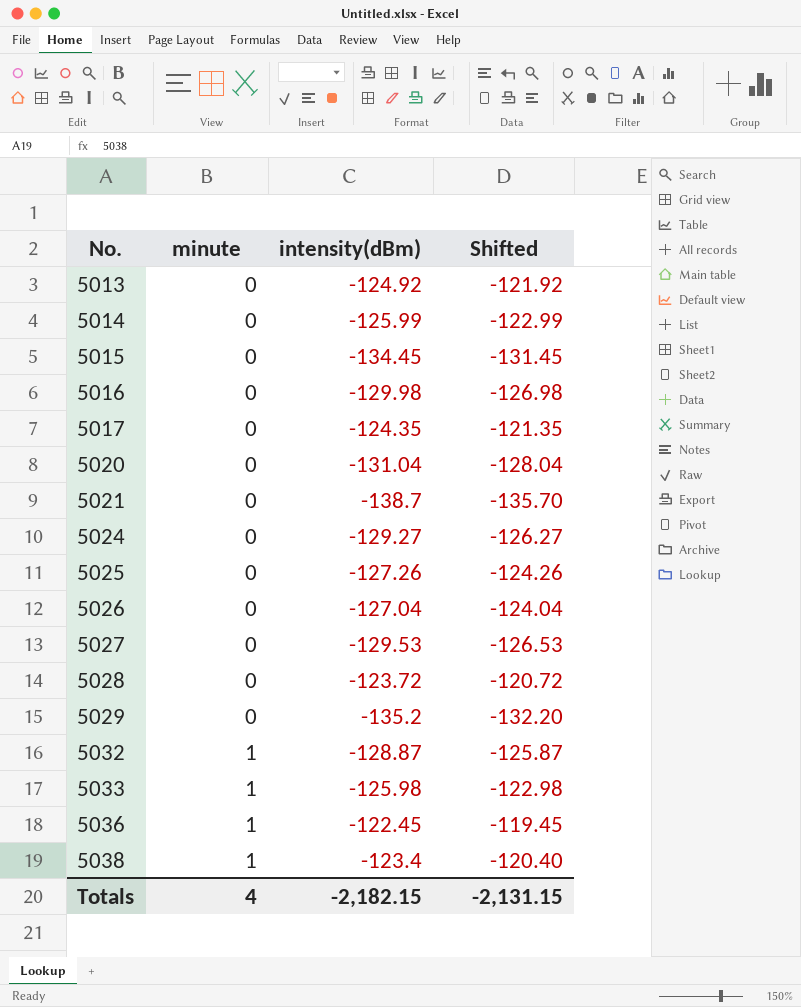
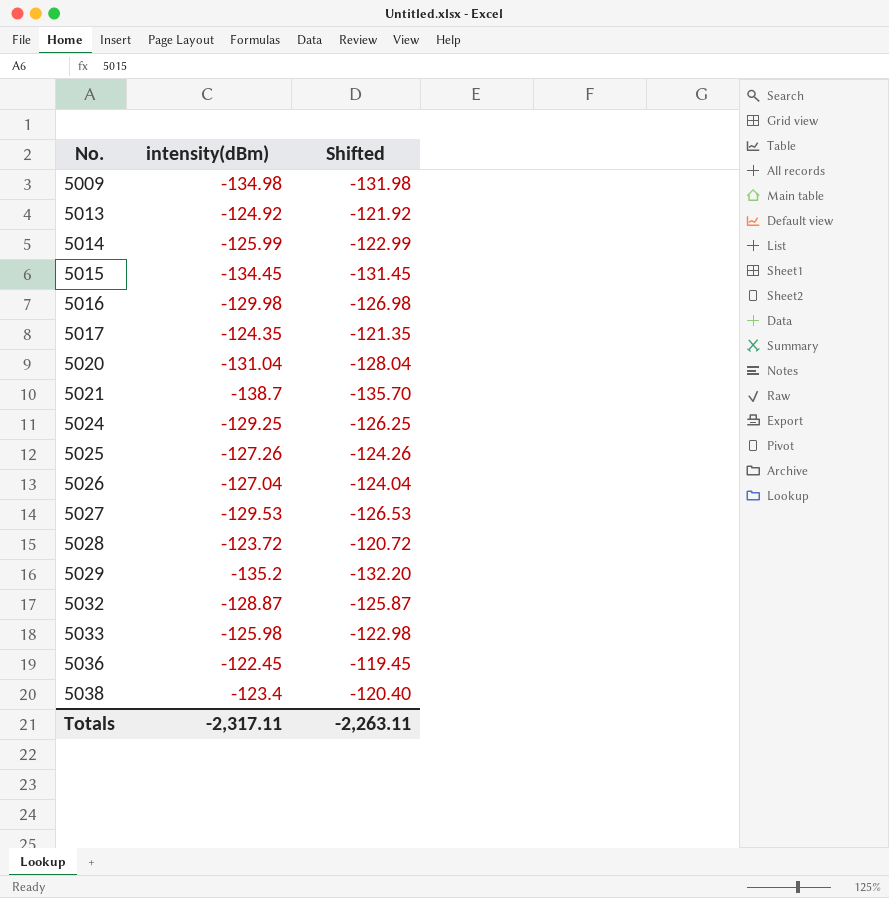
column minute | position: 2 -> none
row 5009: none -> -134.98 | -131.98
5024 | intensity(dBm): -129.27 -> -129.25
5024 | Shifted: -126.27 -> -126.25
Totals | intensity(dBm): -2,182.15 -> -2,317.11
Totals | Shifted: -2,131.15 -> -2,263.11

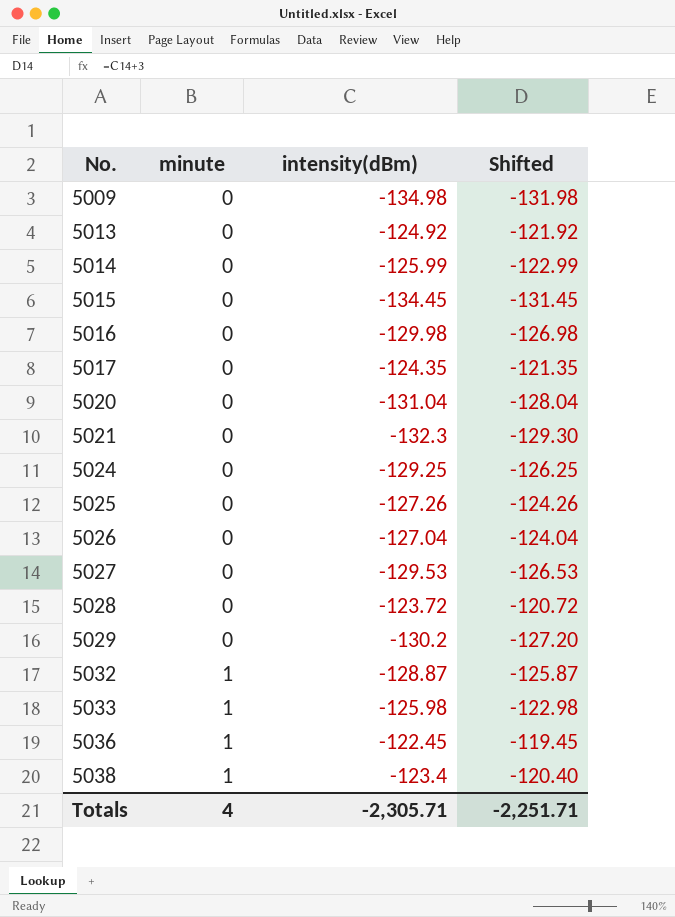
column minute | position: none -> 2
5021 | intensity(dBm): -138.7 -> -132.3
5021 | Shifted: -135.70 -> -129.30
5029 | intensity(dBm): -135.2 -> -130.2
5029 | Shifted: -132.20 -> -127.20
Totals | intensity(dBm): -2,317.11 -> -2,305.71
Totals | Shifted: -2,263.11 -> -2,251.71

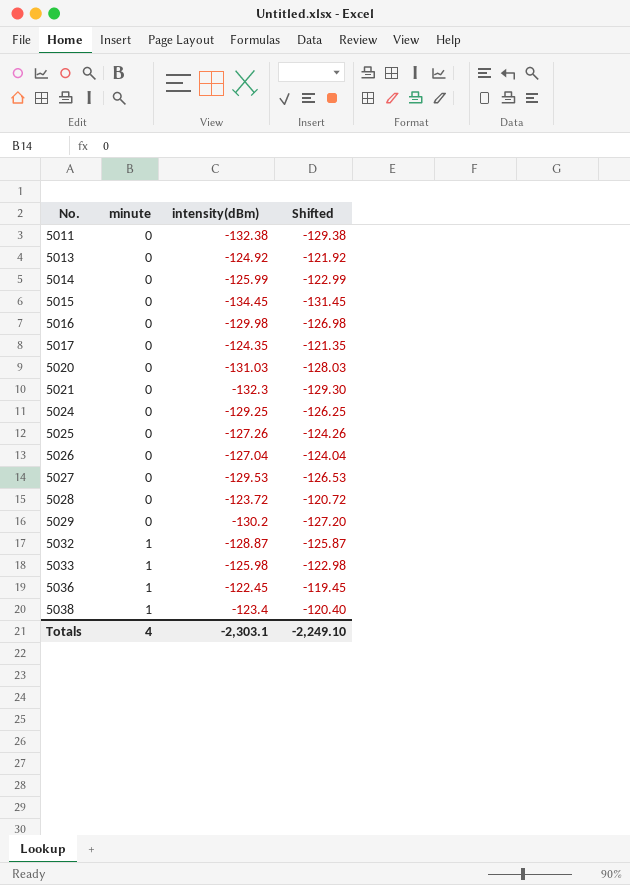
row 5009: 0 | -134.98 | -131.98 -> none
row 5011: none -> 0 | -132.38 | -129.38
5020 | intensity(dBm): -131.04 -> -131.03
5020 | Shifted: -128.04 -> -128.03
Totals | intensity(dBm): -2,305.71 -> -2,303.1
Totals | Shifted: -2,251.71 -> -2,249.10

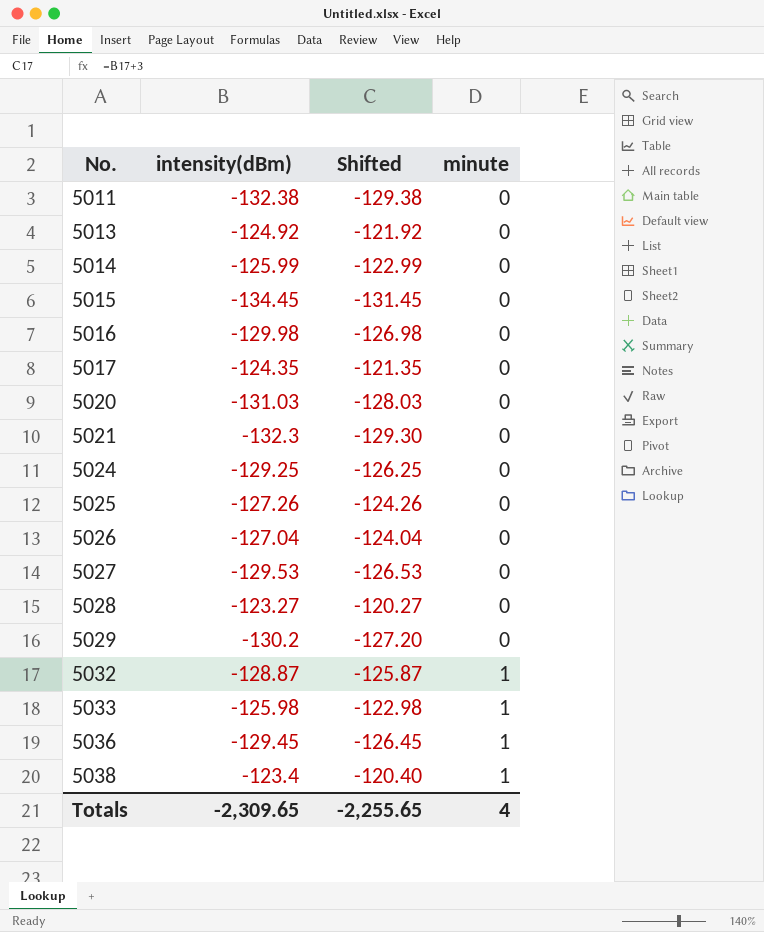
column minute | position: 2 -> 4
5028 | intensity(dBm): -123.72 -> -123.27
5028 | Shifted: -120.72 -> -120.27
5036 | intensity(dBm): -122.45 -> -129.45
5036 | Shifted: -119.45 -> -126.45
Totals | intensity(dBm): -2,303.1 -> -2,309.65
Totals | Shifted: -2,249.10 -> -2,255.65

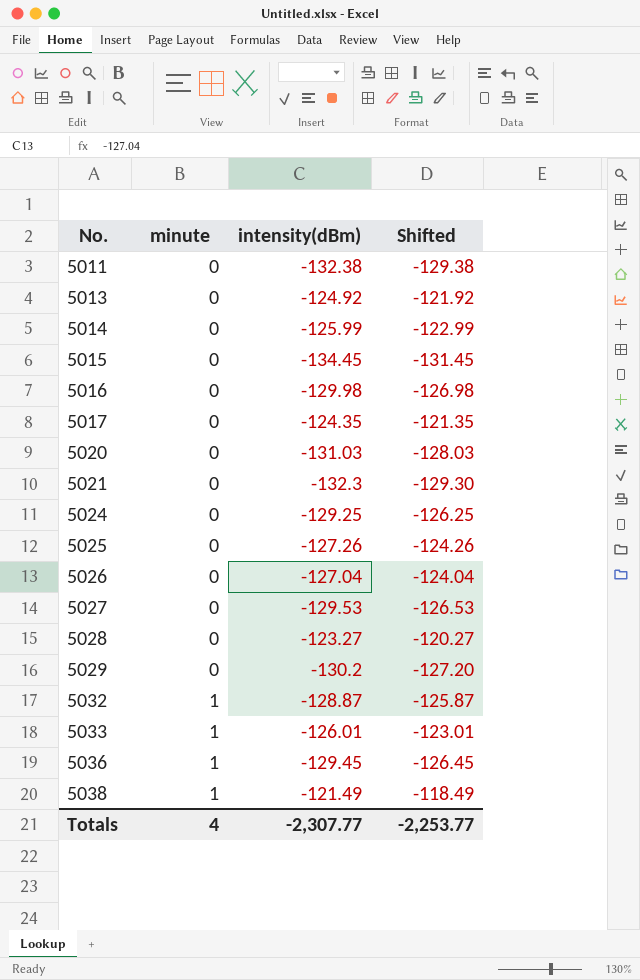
column minute | position: 4 -> 2
5033 | intensity(dBm): -125.98 -> -126.01
5033 | Shifted: -122.98 -> -123.01
5038 | intensity(dBm): -123.4 -> -121.49
5038 | Shifted: -120.40 -> -118.49
Totals | intensity(dBm): -2,309.65 -> -2,307.77
Totals | Shifted: -2,255.65 -> -2,253.77

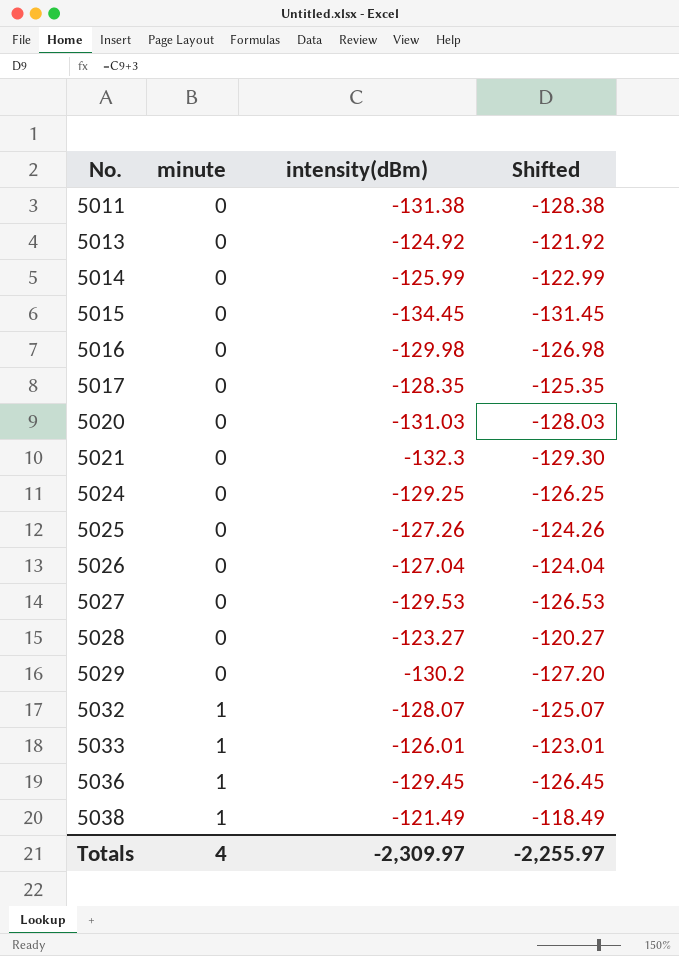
5011 | intensity(dBm): -132.38 -> -131.38
5011 | Shifted: -129.38 -> -128.38
5017 | intensity(dBm): -124.35 -> -128.35
5017 | Shifted: -121.35 -> -125.35
5032 | intensity(dBm): -128.87 -> -128.07
5032 | Shifted: -125.87 -> -125.07
Totals | intensity(dBm): -2,307.77 -> -2,309.97
Totals | Shifted: -2,253.77 -> -2,255.97

